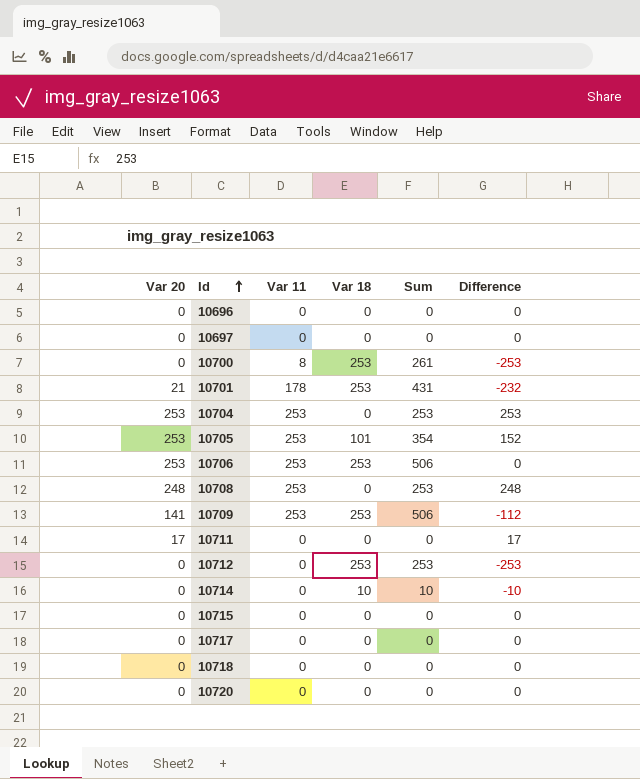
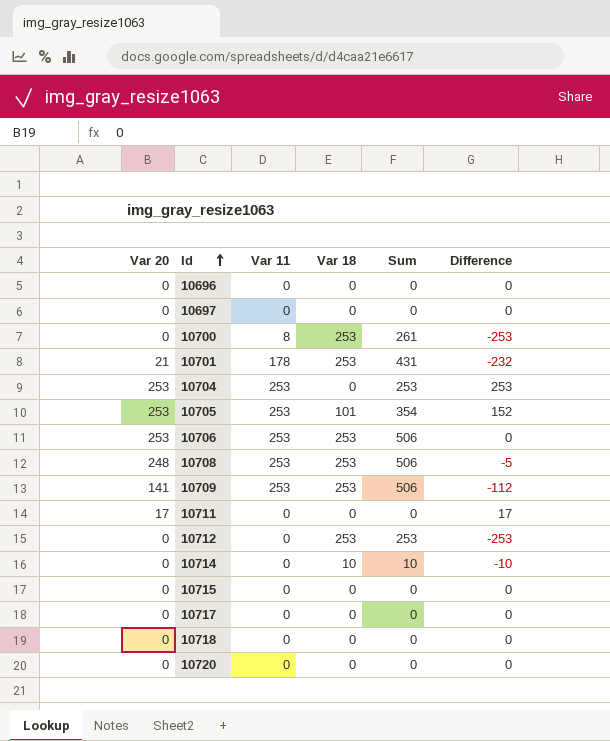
10708 | Var 18: 0 -> 253
10708 | Sum: 253 -> 506
10708 | Difference: 248 -> -5

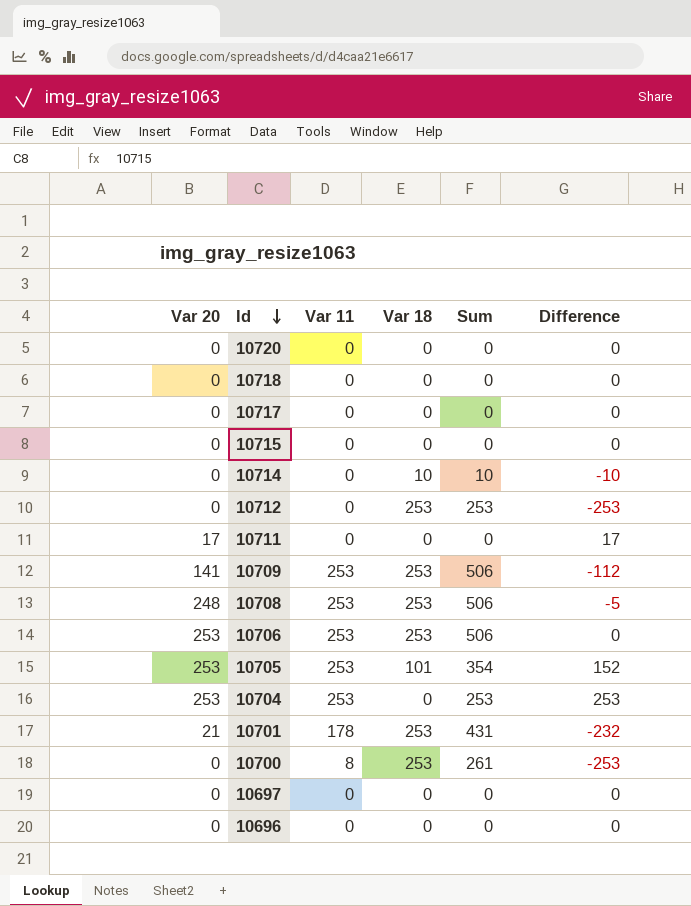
row order: Id ascending -> Id descending

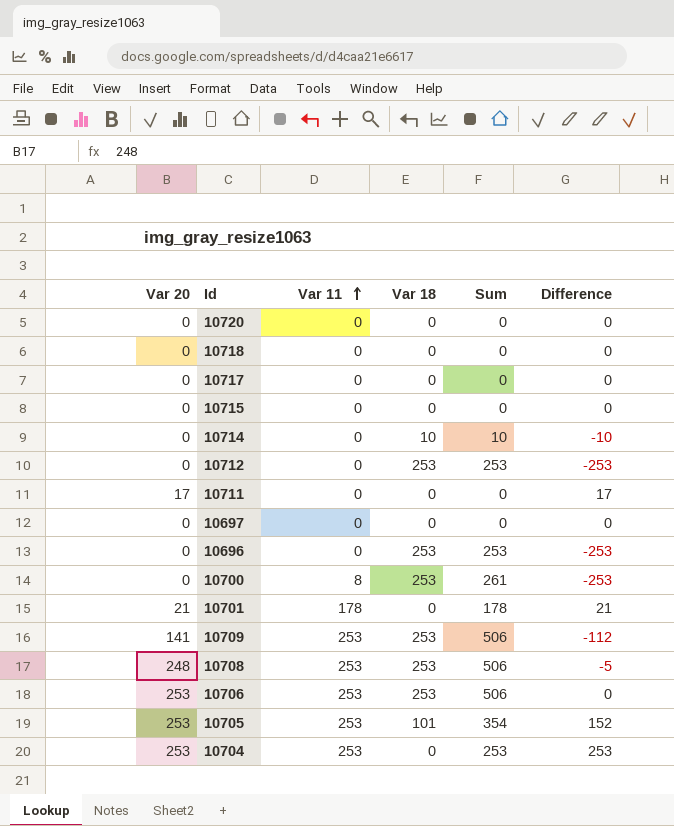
row order: Id descending -> Var 11 ascending
10696 | Var 18: 0 -> 253
10696 | Sum: 0 -> 253
10696 | Difference: 0 -> -253
10701 | Var 18: 253 -> 0
10701 | Sum: 431 -> 178
10701 | Difference: -232 -> 21

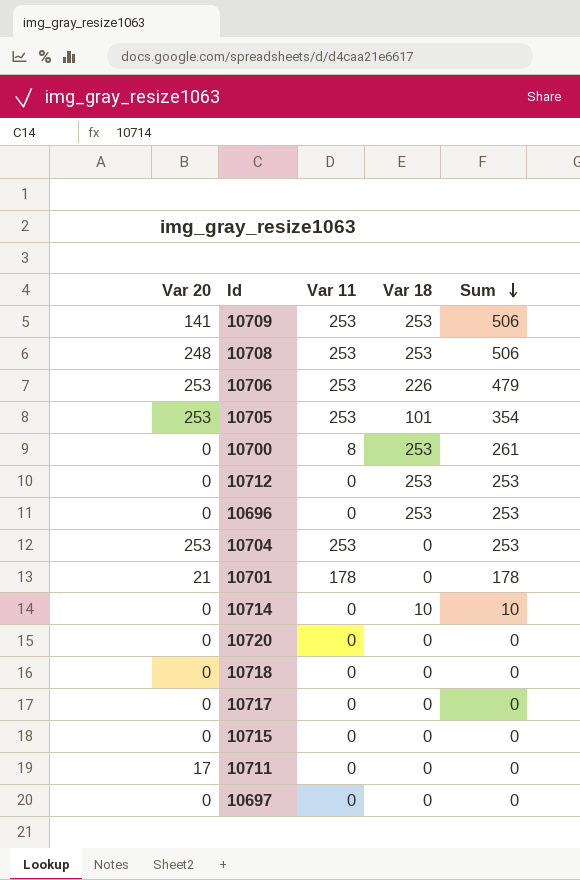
row order: Var 11 ascending -> Sum descending
column Difference | formula: [Var 20] - [Var 18] -> none
10706 | Var 18: 253 -> 226
10706 | Sum: 506 -> 479

